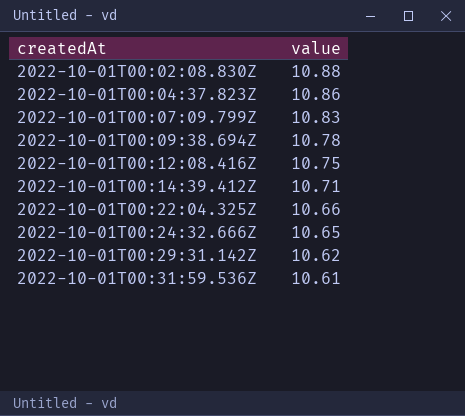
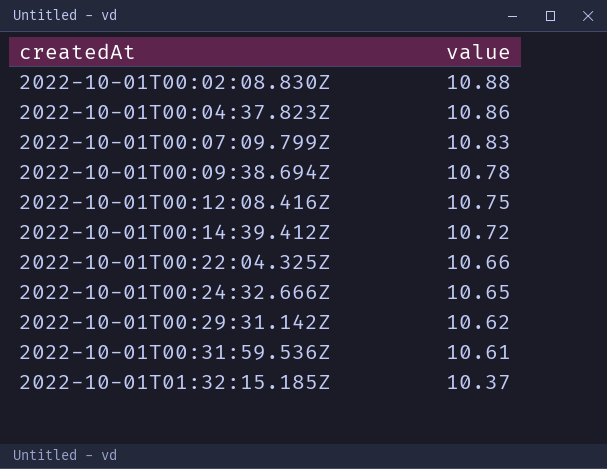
2022-10-01T00:14:39.412Z | value: 10.71 -> 10.72
row 2022-10-01T01:32:15.185Z: none -> 10.37

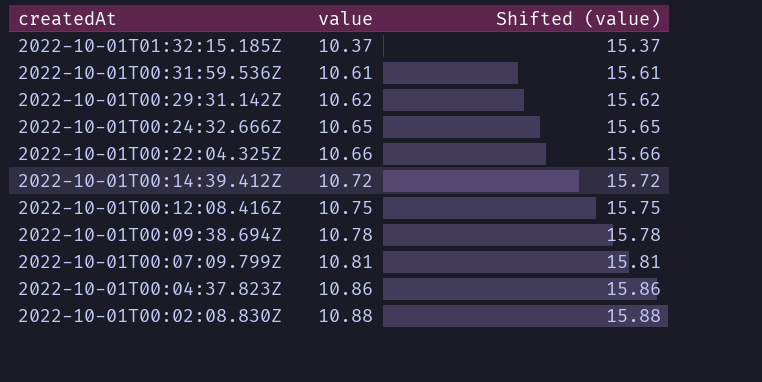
row order: createdAt ascending -> createdAt descending
column Shifted (value) | formula: none -> [value] + 5
2022-10-01T00:07:09.799Z | value: 10.83 -> 10.81

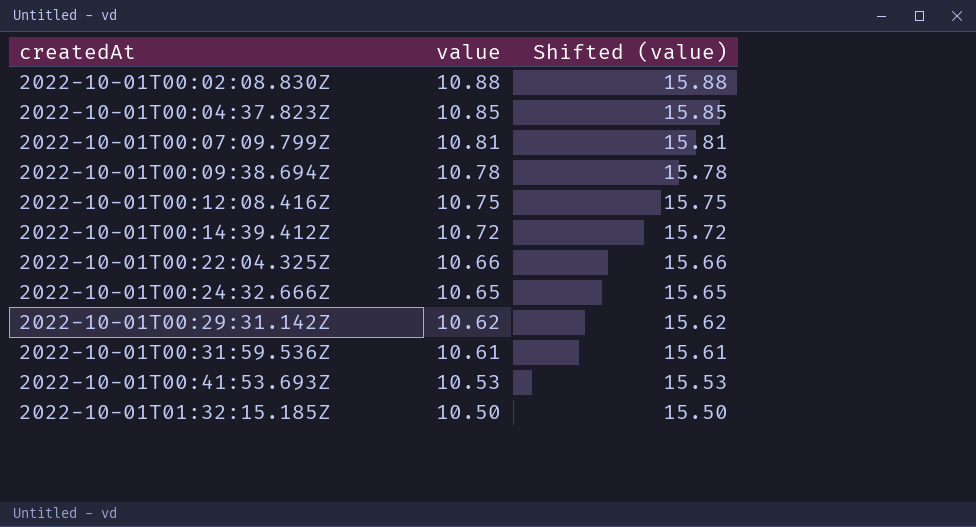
row order: createdAt descending -> createdAt ascending
2022-10-01T00:04:37.823Z | value: 10.86 -> 10.85
2022-10-01T00:04:37.823Z | Shifted (value): 15.86 -> 15.85
row 2022-10-01T00:41:53.693Z: none -> 10.53 | 15.53
2022-10-01T01:32:15.185Z | value: 10.37 -> 10.50
2022-10-01T01:32:15.185Z | Shifted (value): 15.37 -> 15.50

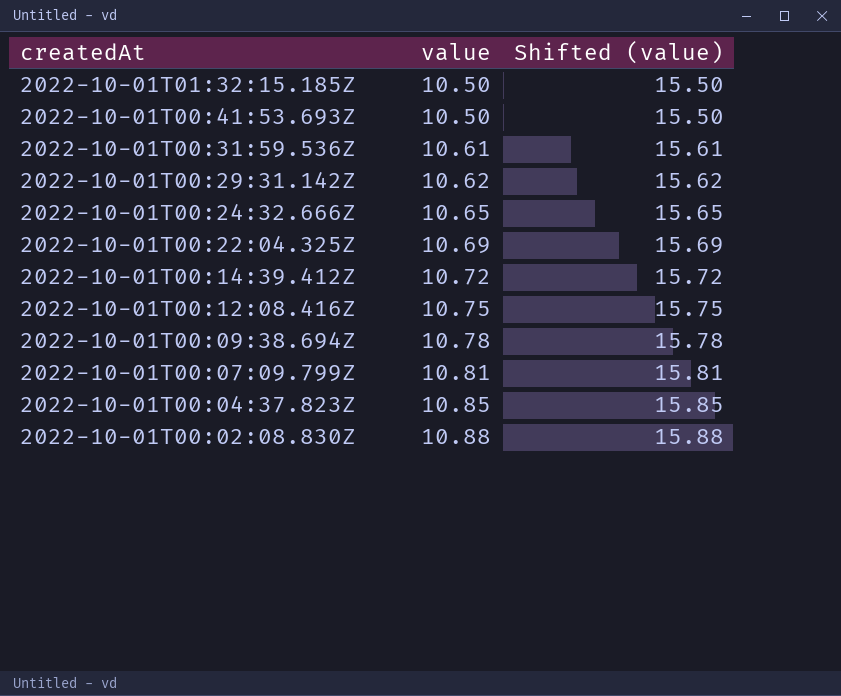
row order: createdAt ascending -> createdAt descending
2022-10-01T00:41:53.693Z | value: 10.53 -> 10.50
2022-10-01T00:41:53.693Z | Shifted (value): 15.53 -> 15.50
2022-10-01T00:22:04.325Z | value: 10.66 -> 10.69
2022-10-01T00:22:04.325Z | Shifted (value): 15.66 -> 15.69

